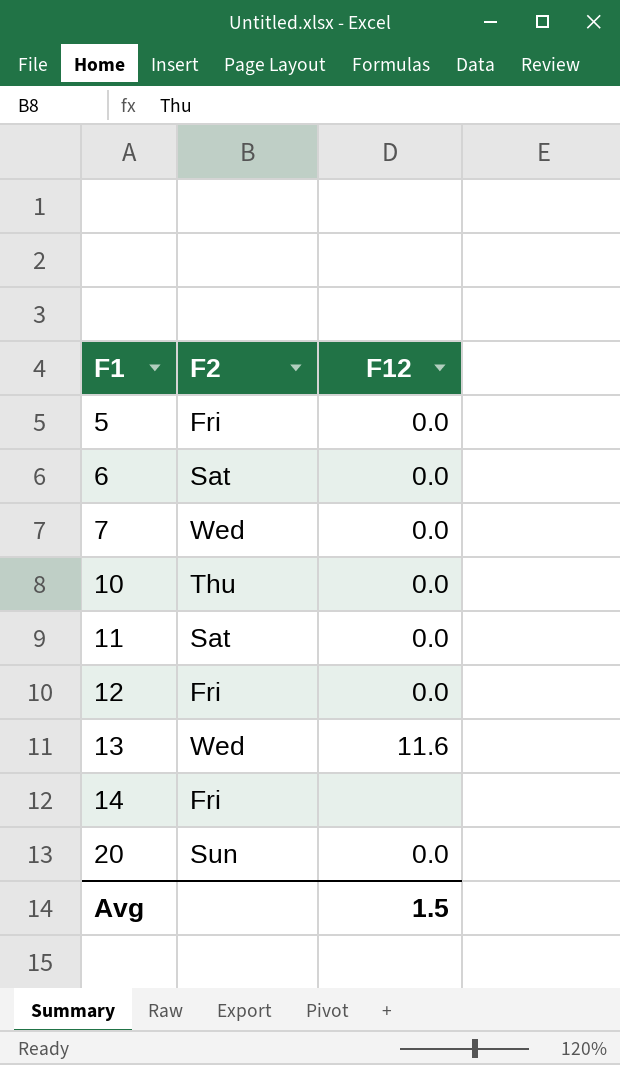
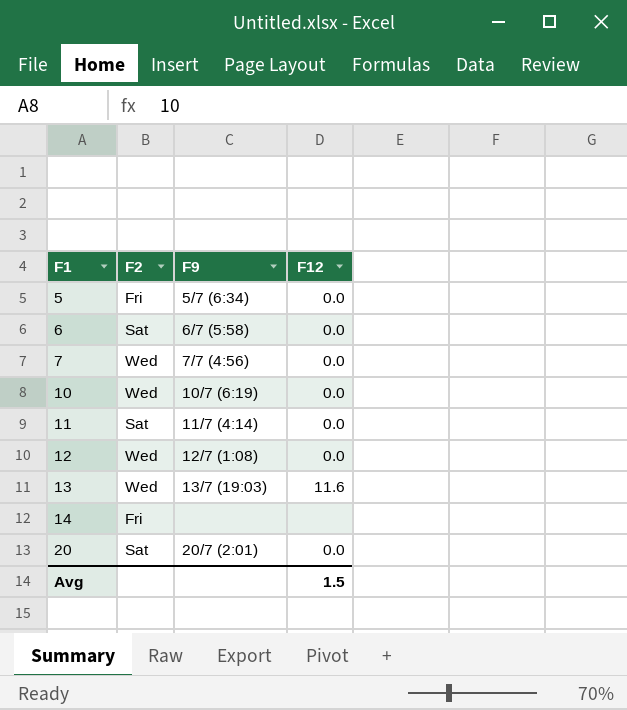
column F9 | position: none -> 3
10 | F2: Thu -> Wed
12 | F2: Fri -> Wed
20 | F2: Sun -> Sat

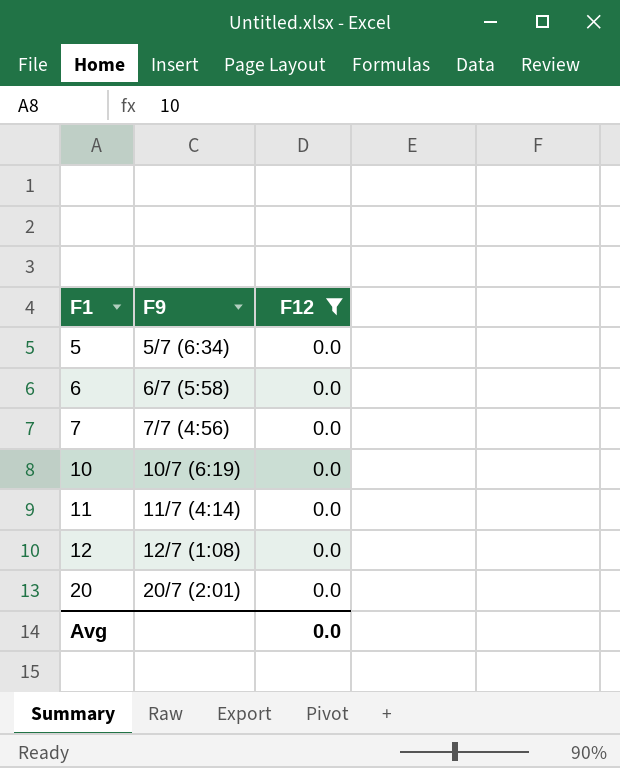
filter: none -> F12 = 0.0
column F2 | position: 2 -> none
Avg | F12: 1.5 -> 0.0

